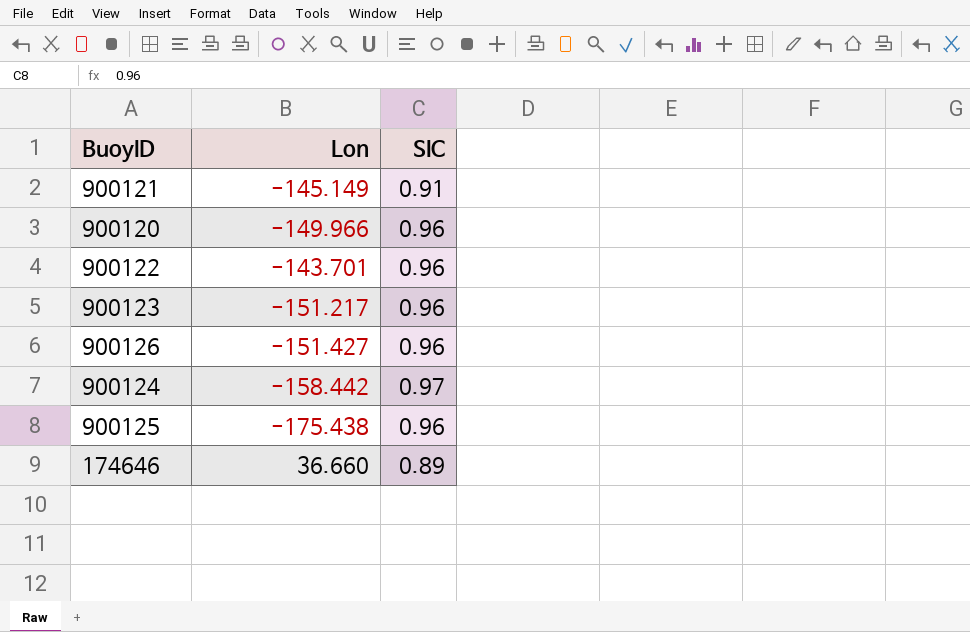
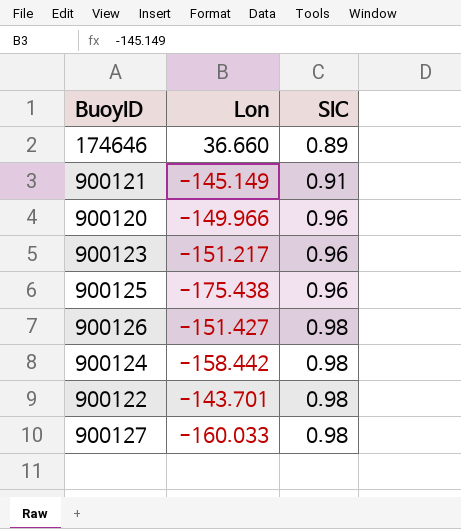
row order: none -> SIC ascending
900126 | SIC: 0.96 -> 0.98
900124 | SIC: 0.97 -> 0.98
900122 | SIC: 0.96 -> 0.98
row 900127: none -> -160.033 | 0.98

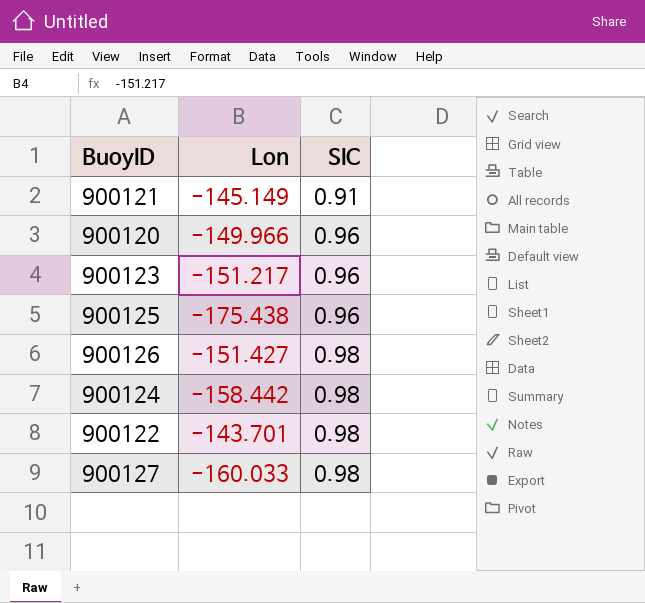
row 174646: 36.660 | 0.89 -> none

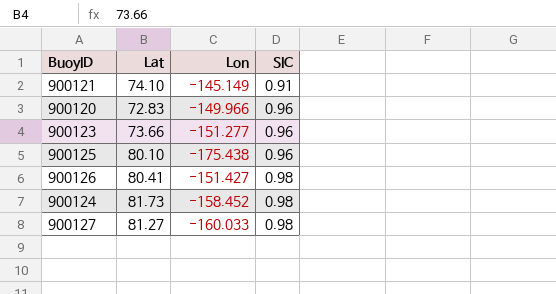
column Lat | position: none -> 2
row 900122: -143.701 | 0.98 -> none
900123 | Lon: -151.217 -> -151.277
900124 | Lon: -158.442 -> -158.452

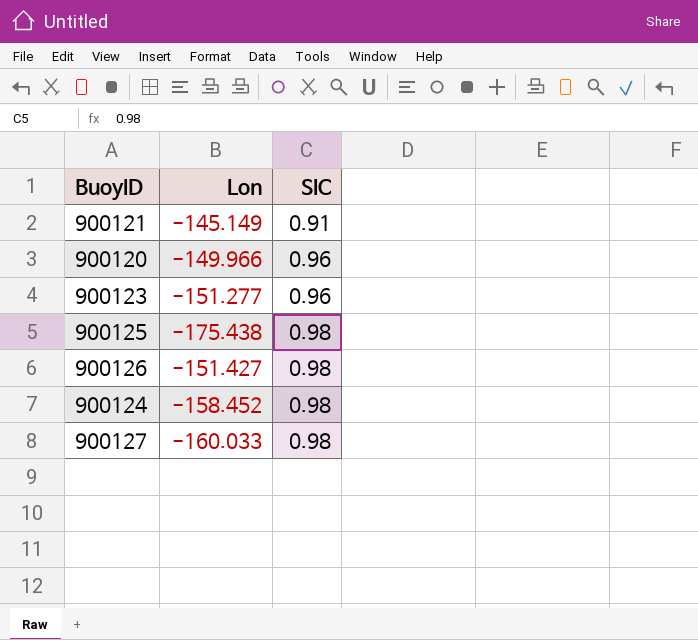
column Lat | position: 2 -> none
900125 | SIC: 0.96 -> 0.98

